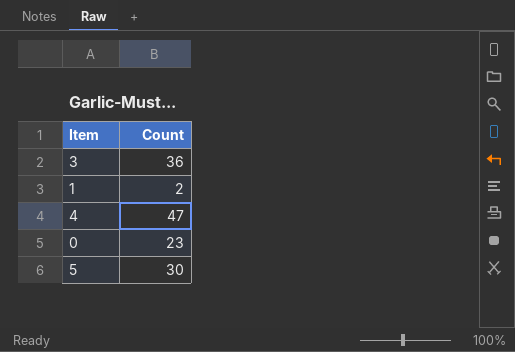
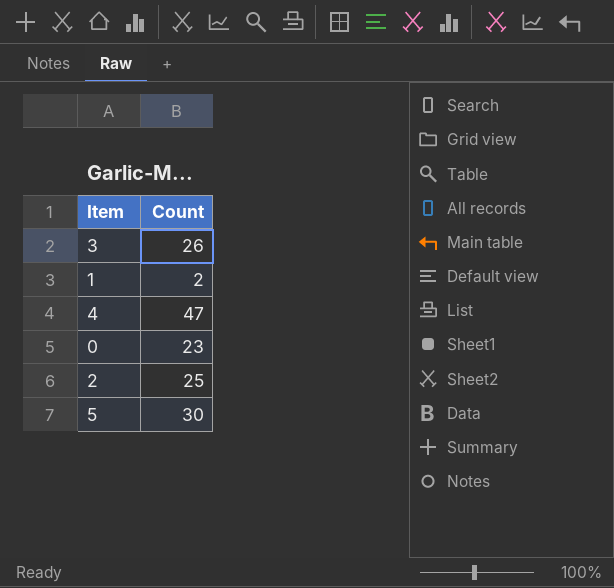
3 | Count: 36 -> 26
row 2: none -> 25

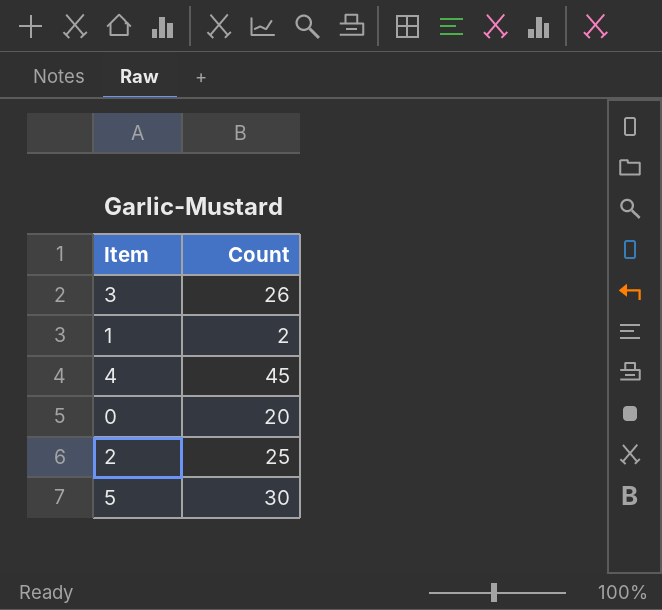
4 | Count: 47 -> 45
0 | Count: 23 -> 20

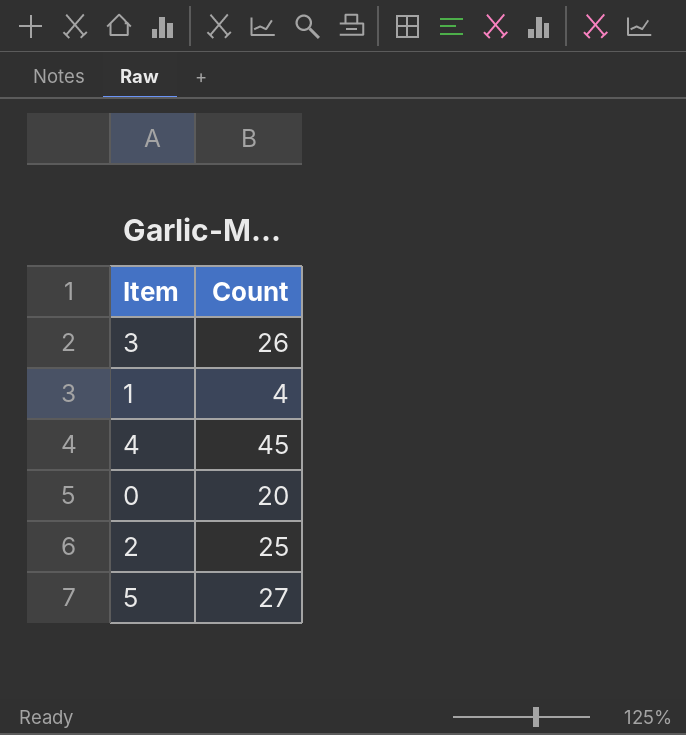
1 | Count: 2 -> 4
5 | Count: 30 -> 27

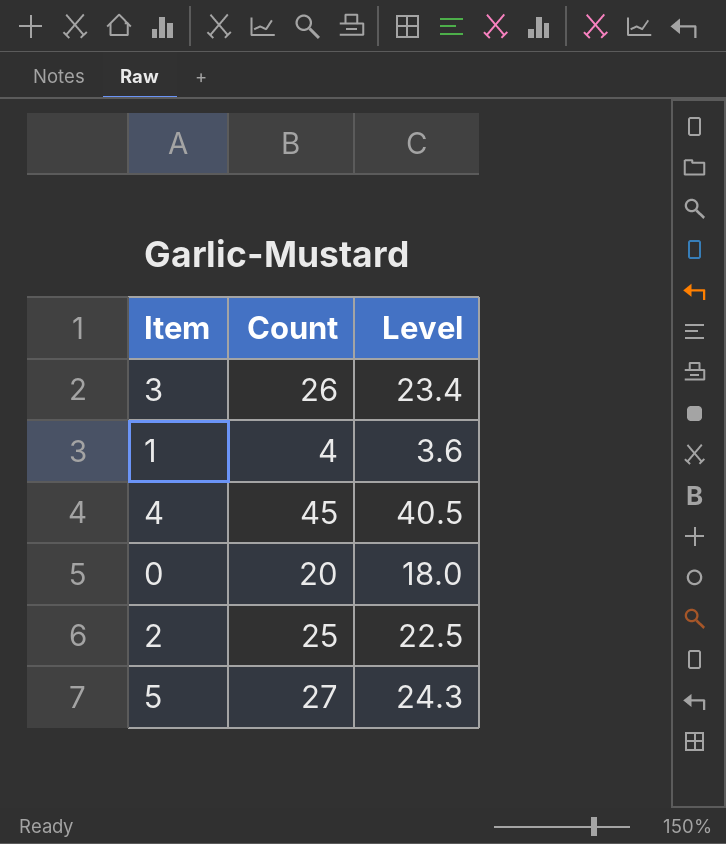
column Level | formula: none -> [Count] * 0.9

